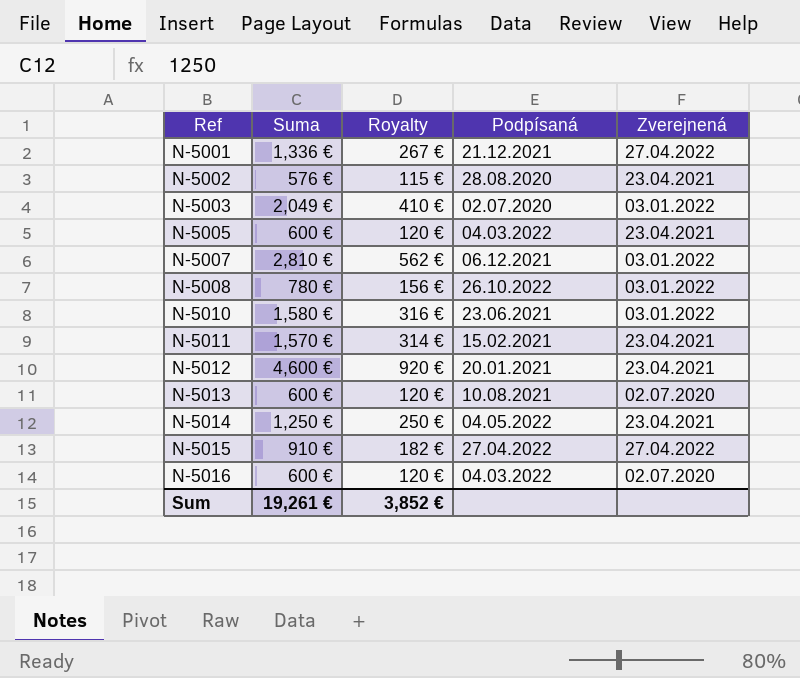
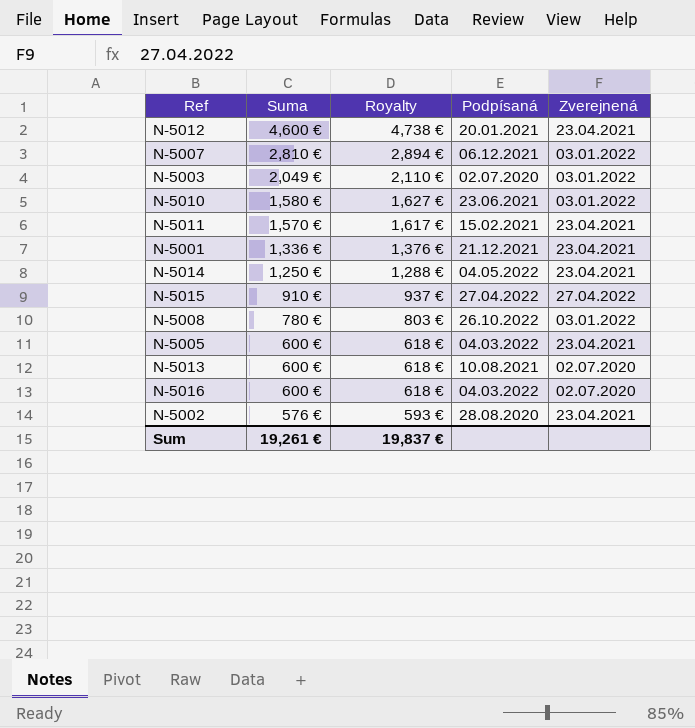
row order: Ref ascending -> Suma descending
column Royalty | formula: [Suma] * 0.2 -> [Suma] * 1.03
N-5001 | Zverejnená: 27.04.2022 -> 23.04.2021
Sum | Royalty: 3,852 € -> 19,837 €

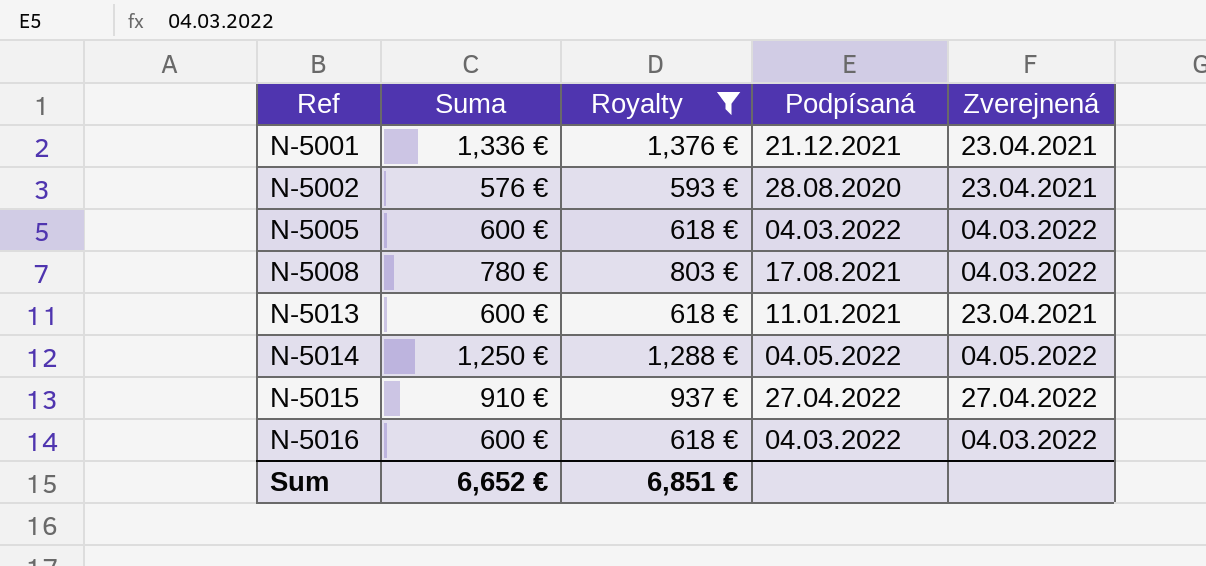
filter: none -> Royalty <= 1,376 €
row order: Suma descending -> Ref ascending
N-5005 | Zverejnená: 23.04.2021 -> 04.03.2022
N-5008 | Podpísaná: 26.10.2022 -> 17.08.2021
N-5008 | Zverejnená: 03.01.2022 -> 04.03.2022
N-5013 | Podpísaná: 10.08.2021 -> 11.01.2021
N-5013 | Zverejnená: 02.07.2020 -> 23.04.2021
N-5014 | Zverejnená: 23.04.2021 -> 04.05.2022
N-5016 | Zverejnená: 02.07.2020 -> 04.03.2022
Sum | Suma: 19,261 € -> 6,652 €
Sum | Royalty: 19,837 € -> 6,851 €

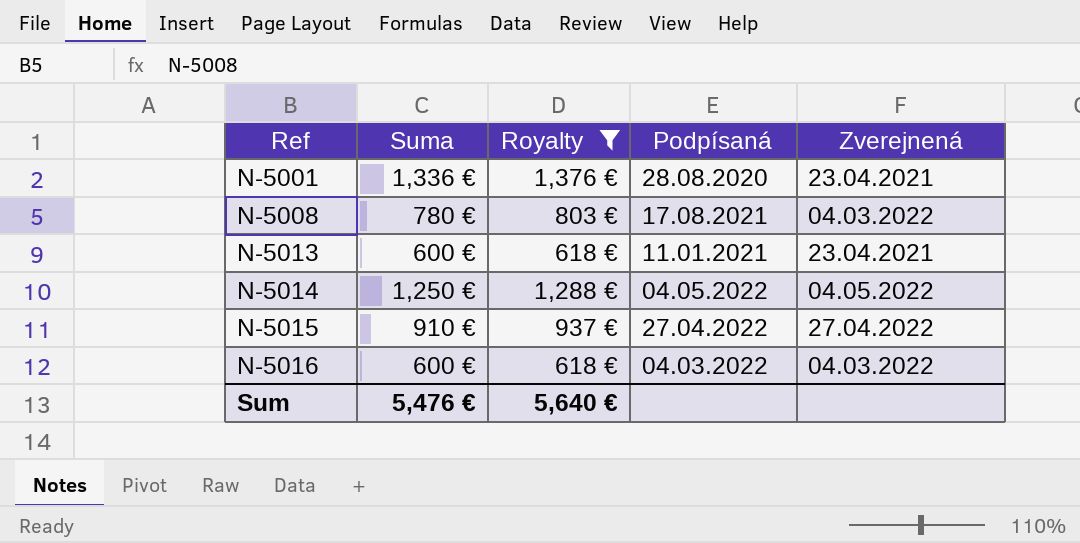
row N-5002: 576 € | 593 € | 28.08.2020 | 23.04.2021 -> none
row N-5005: 600 € | 618 € | 04.03.2022 | 04.03.2022 -> none
N-5001 | Podpísaná: 21.12.2021 -> 28.08.2020
Sum | Suma: 6,652 € -> 5,476 €
Sum | Royalty: 6,851 € -> 5,640 €

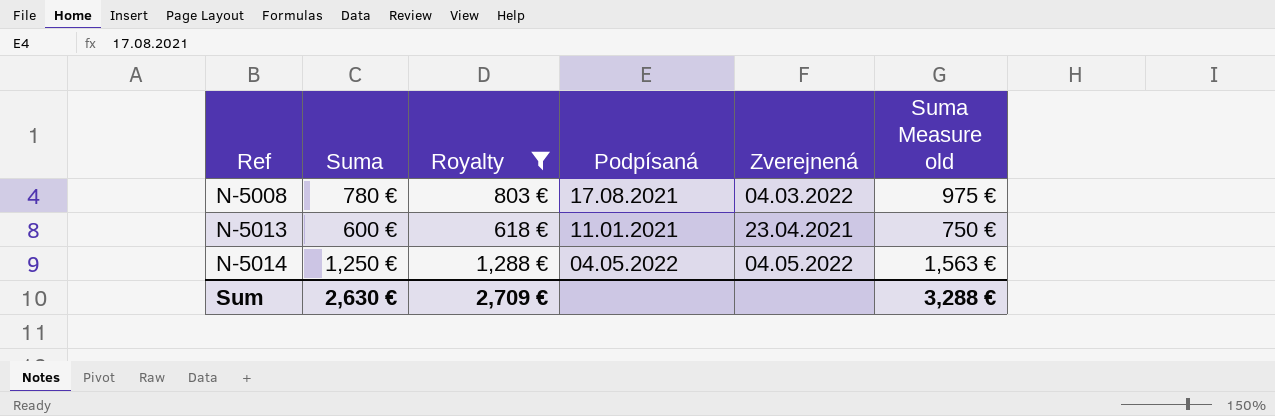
column Suma Measure old | formula: none -> [Suma] * 1.25
row N-5001: 1,336 € | 1,376 € | 28.08.2020 | 23.04.2021 -> none
row N-5015: 910 € | 937 € | 27.04.2022 | 27.04.2022 -> none
row N-5016: 600 € | 618 € | 04.03.2022 | 04.03.2022 -> none
Sum | Suma: 5,476 € -> 2,630 €
Sum | Royalty: 5,640 € -> 2,709 €

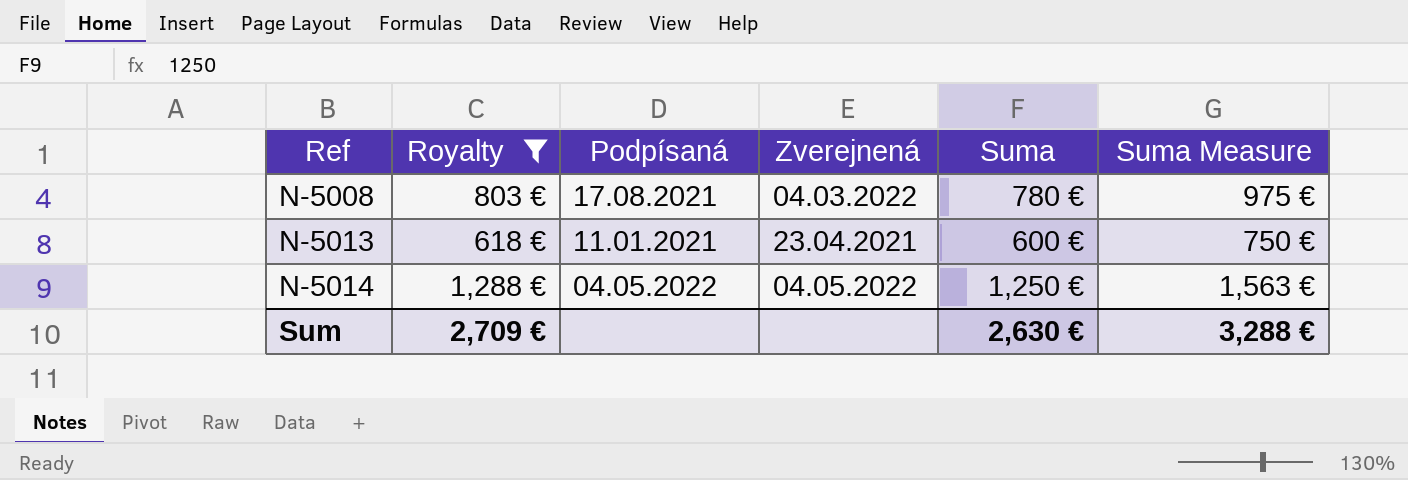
column Suma | position: 2 -> 5
column name: Suma Measure old -> Suma Measure

